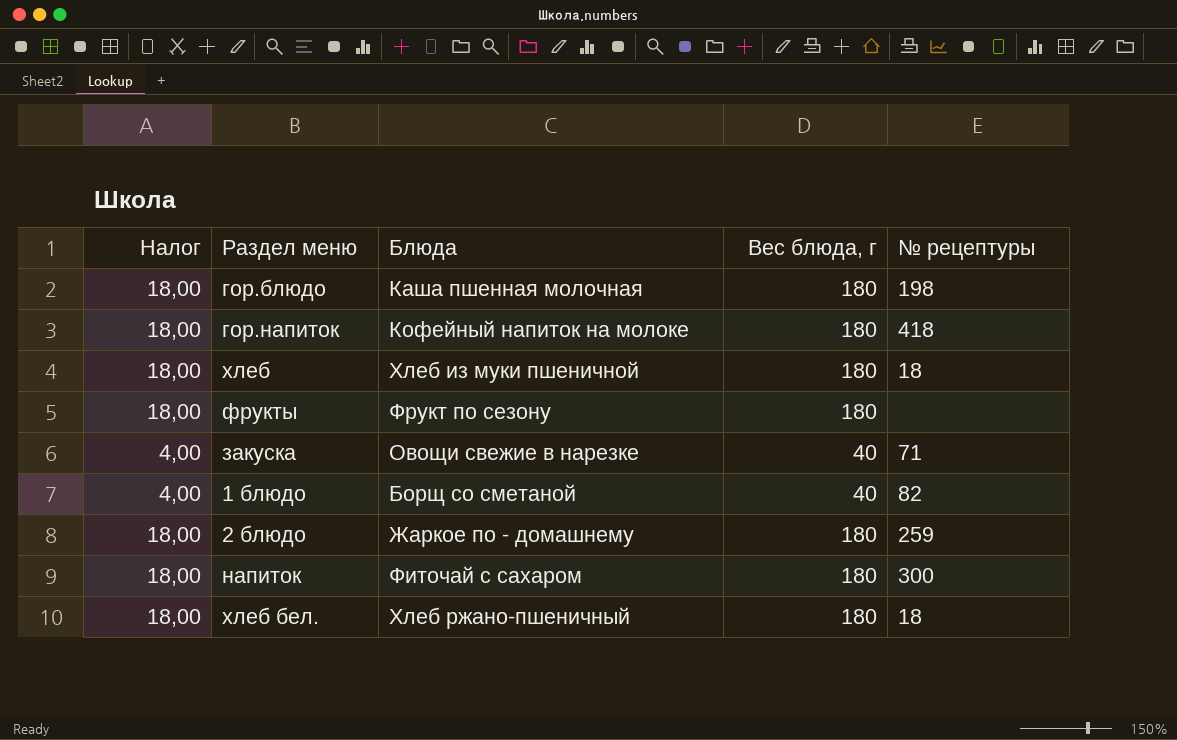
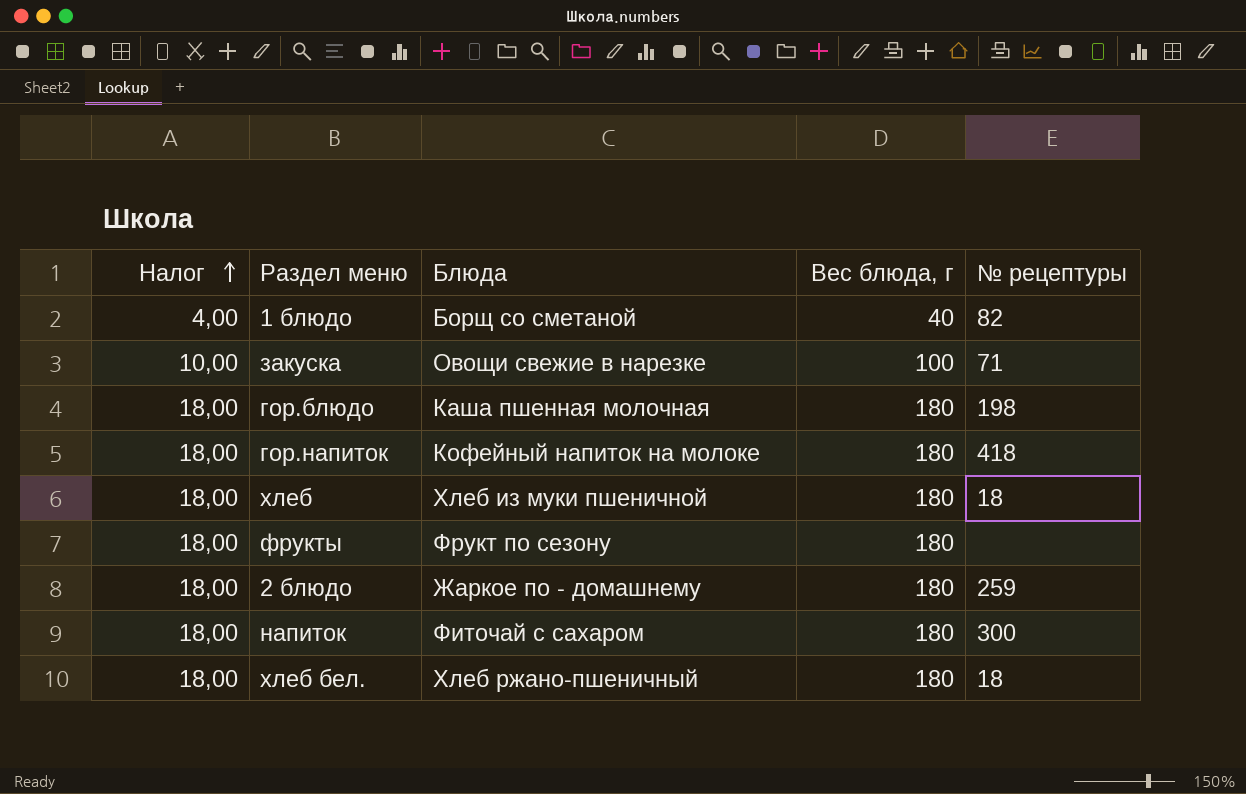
row order: none -> Налог ascending
закуска | Налог: 4,00 -> 10,00
закуска | Вес блюда, г: 40 -> 100

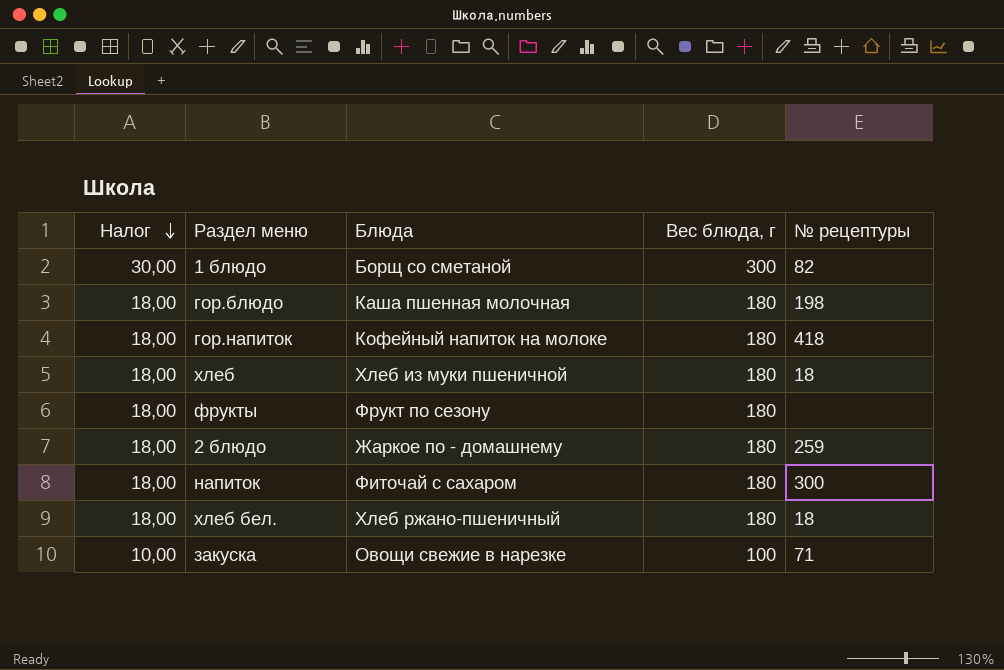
row order: Налог ascending -> Налог descending
1 блюдо | Налог: 4,00 -> 30,00
1 блюдо | Вес блюда, г: 40 -> 300

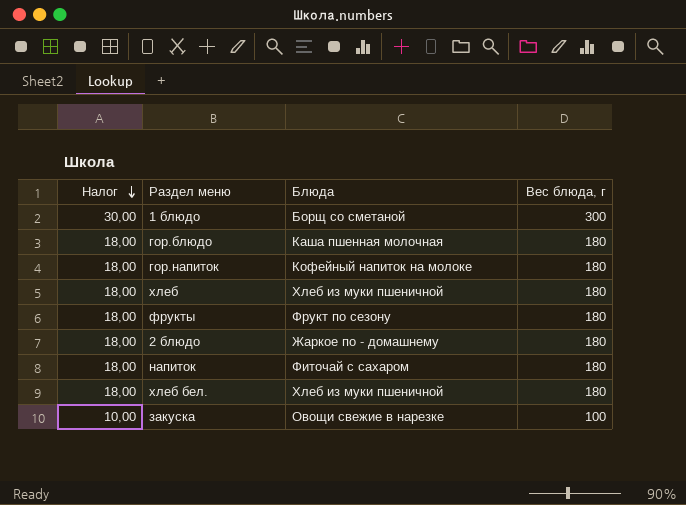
column № рецептуры | position: 5 -> none
хлеб бел. | Блюда: Хлеб ржано-пшеничный -> Хлеб из муки пшеничной

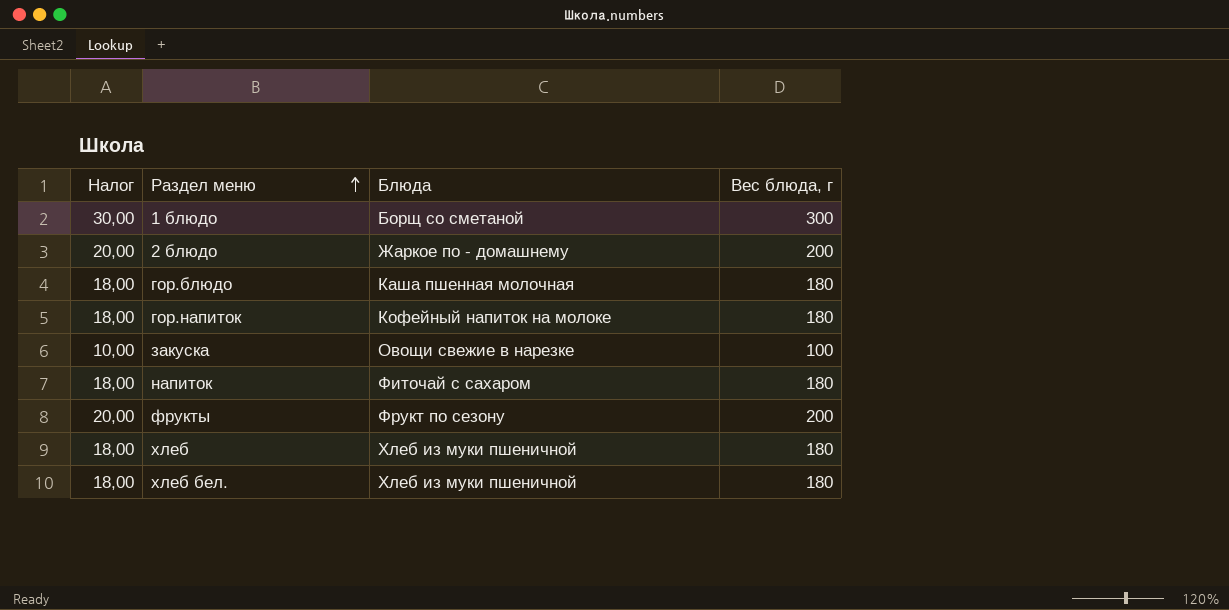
row order: Налог descending -> Раздел меню ascending
2 блюдо | Налог: 18,00 -> 20,00
2 блюдо | Вес блюда, г: 180 -> 200
фрукты | Налог: 18,00 -> 20,00
фрукты | Вес блюда, г: 180 -> 200

